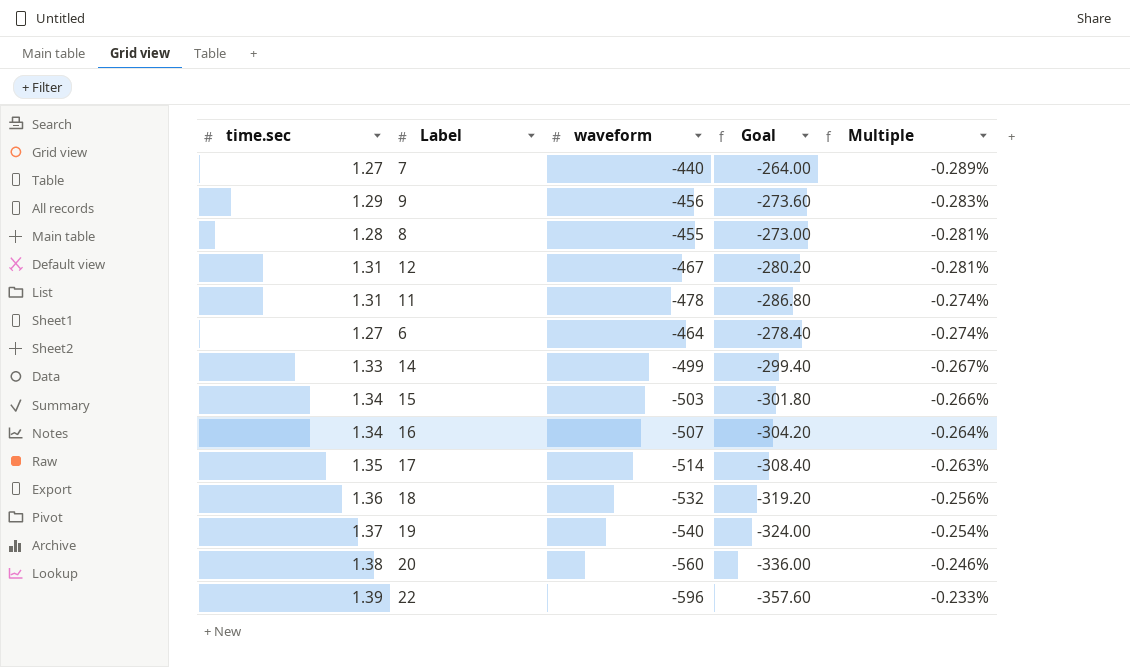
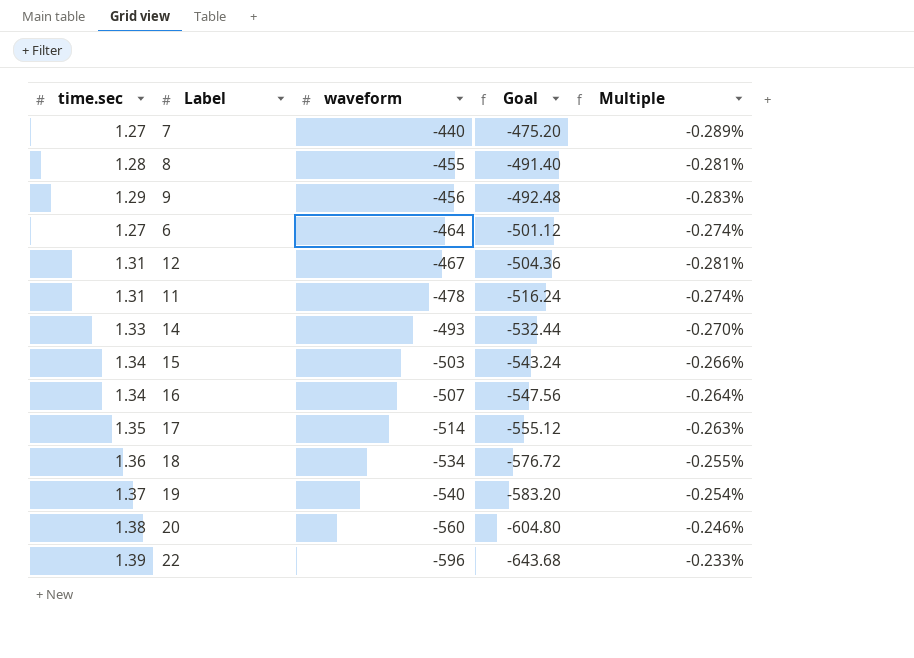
row order: Multiple ascending -> waveform descending
column Goal | formula: [waveform] * 0.6 -> [waveform] * 1.08
14 | waveform: -499 -> -493
14 | Multiple: -0.267% -> -0.270%
18 | waveform: -532 -> -534
18 | Multiple: -0.256% -> -0.255%

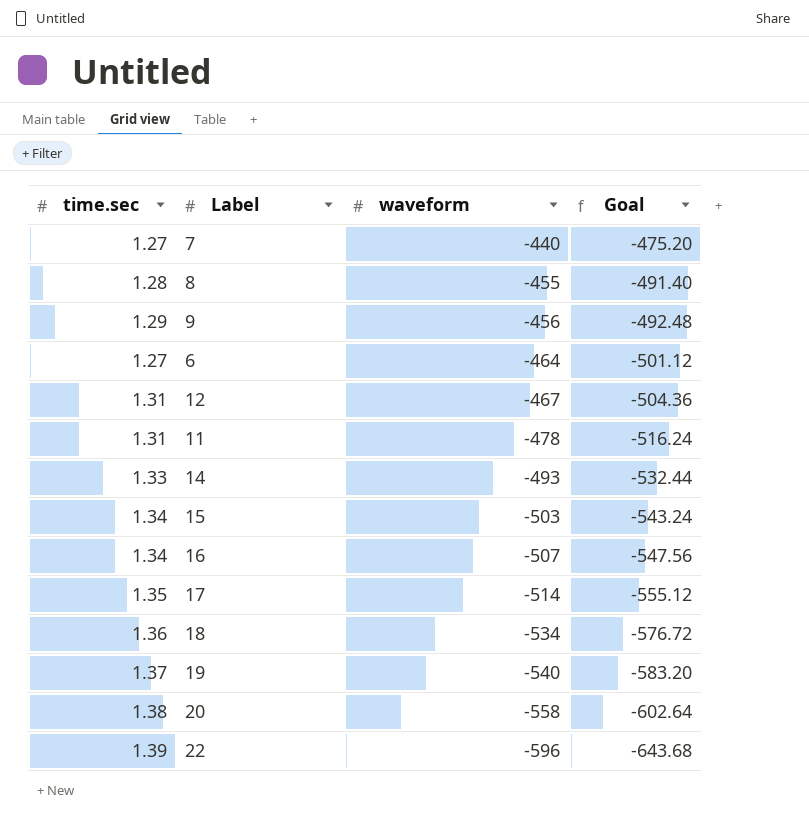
column Multiple | formula: [time.sec] / [waveform] -> none
20 | waveform: -560 -> -558
20 | Goal: -604.80 -> -602.64

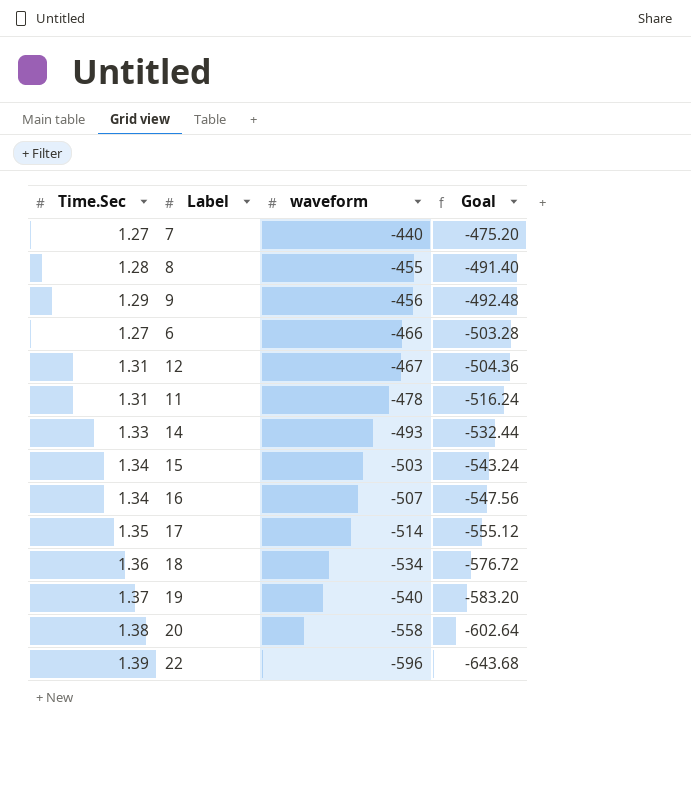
column name: time.sec -> Time.Sec
6 | waveform: -464 -> -466
6 | Goal: -501.12 -> -503.28

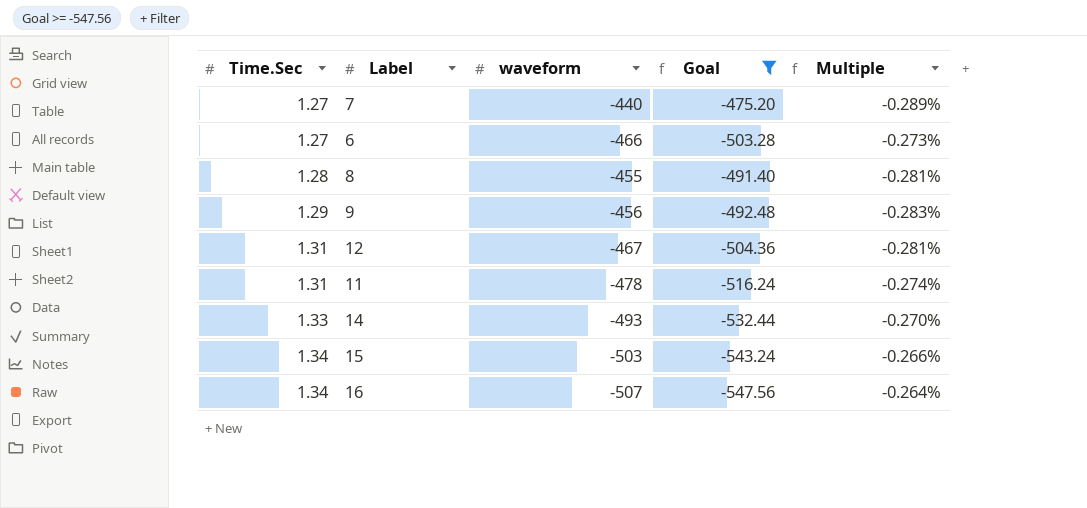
filter: none -> Goal >= -547.56
row order: waveform descending -> Time.Sec ascending
column Multiple | formula: none -> [Time.Sec] / [waveform]

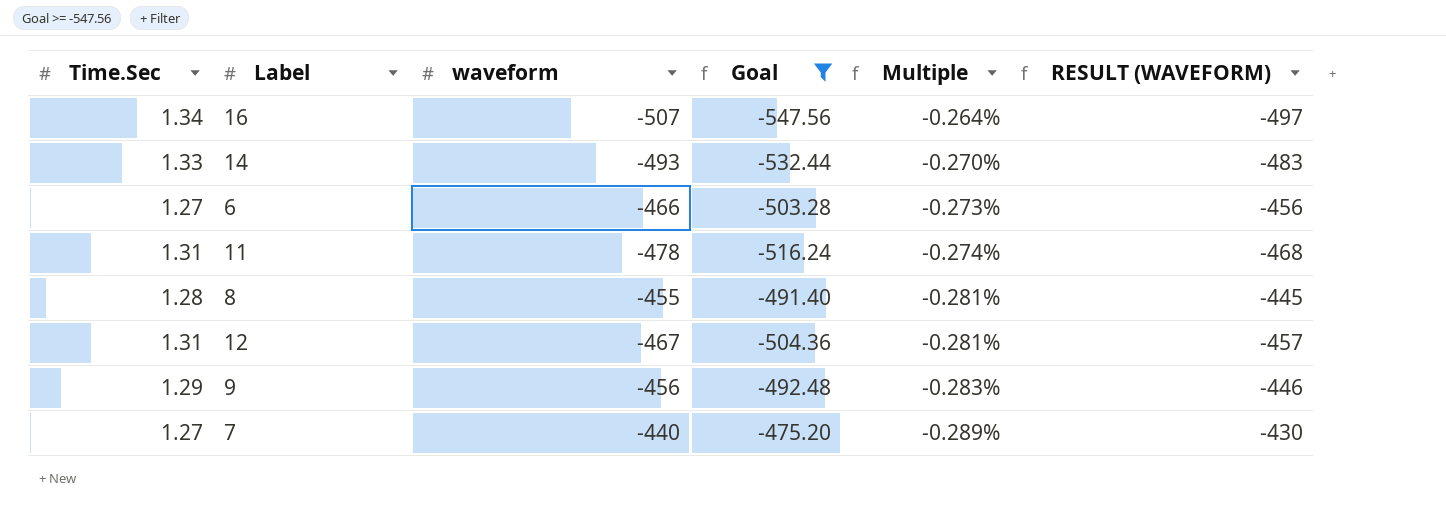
row order: Time.Sec ascending -> Multiple descending
column RESULT (WAVEFORM) | formula: none -> [waveform] + 10
row 15: 1.34 | -503 | -543.24 | -0.266% -> none

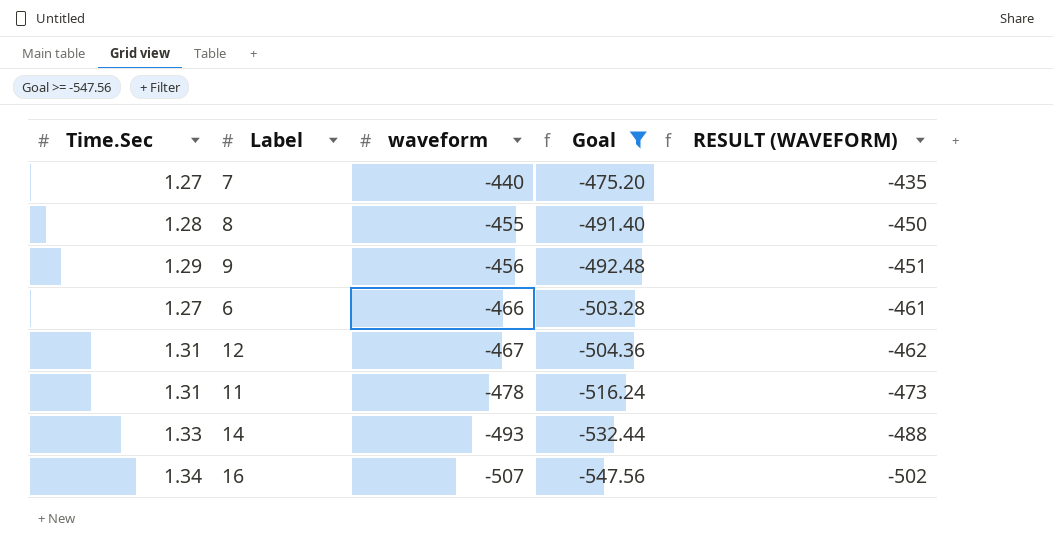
row order: Multiple descending -> waveform descending
column Multiple | formula: [Time.Sec] / [waveform] -> none
column RESULT (WAVEFORM) | formula: [waveform] + 10 -> [waveform] + 5

